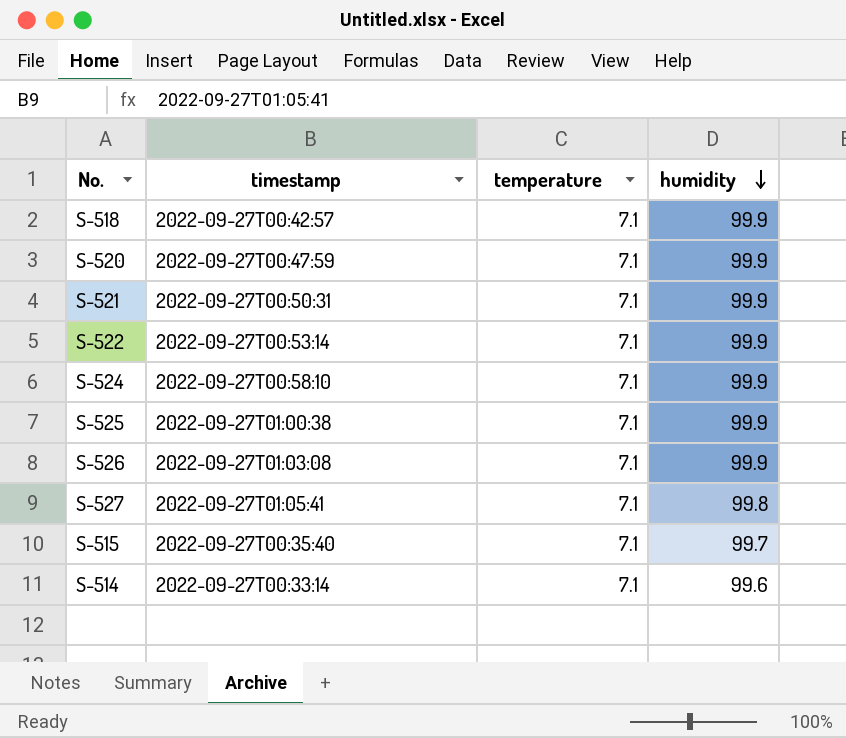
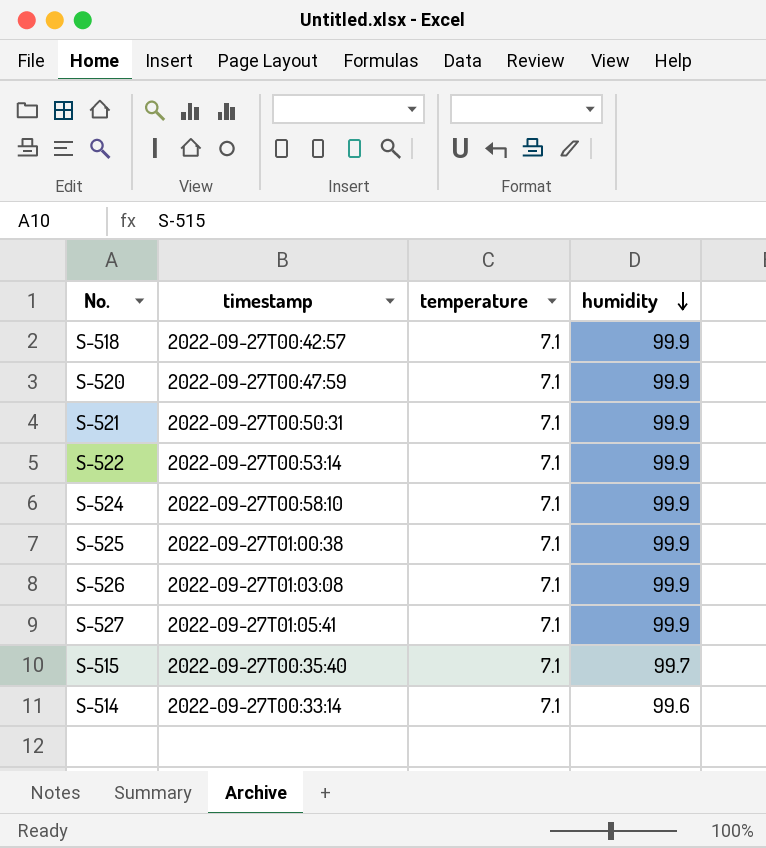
S-527 | humidity: 99.8 -> 99.9

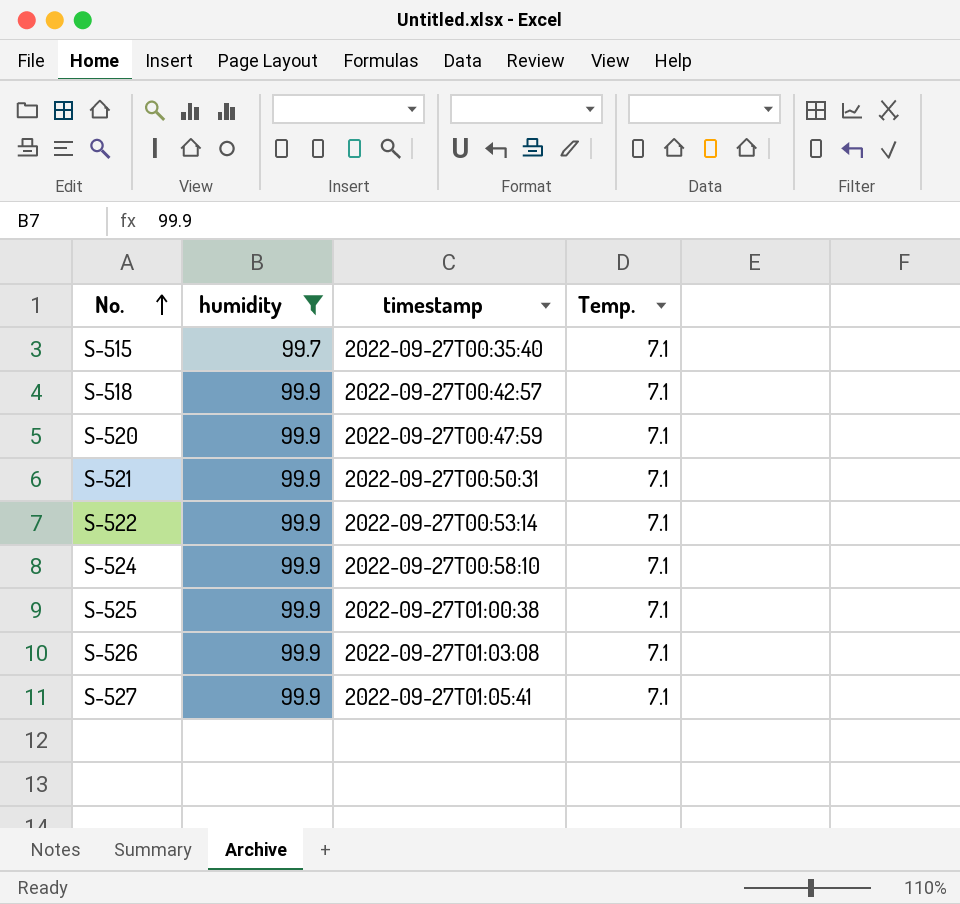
filter: none -> humidity != 99.6
row order: humidity descending -> No. ascending
column humidity | position: 4 -> 2
column name: temperature -> Temp.

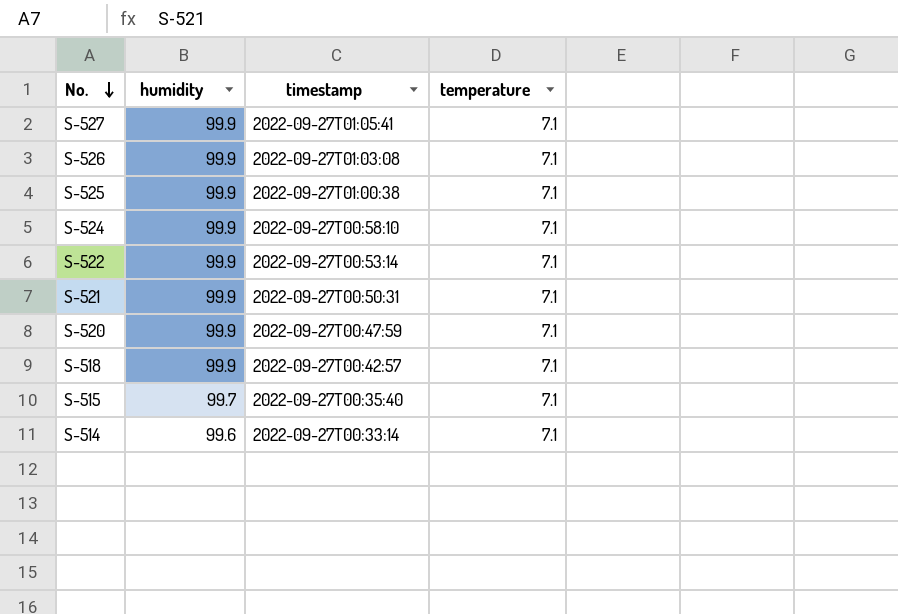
filter: humidity != 99.6 -> none
row order: No. ascending -> No. descending
column name: Temp. -> temperature

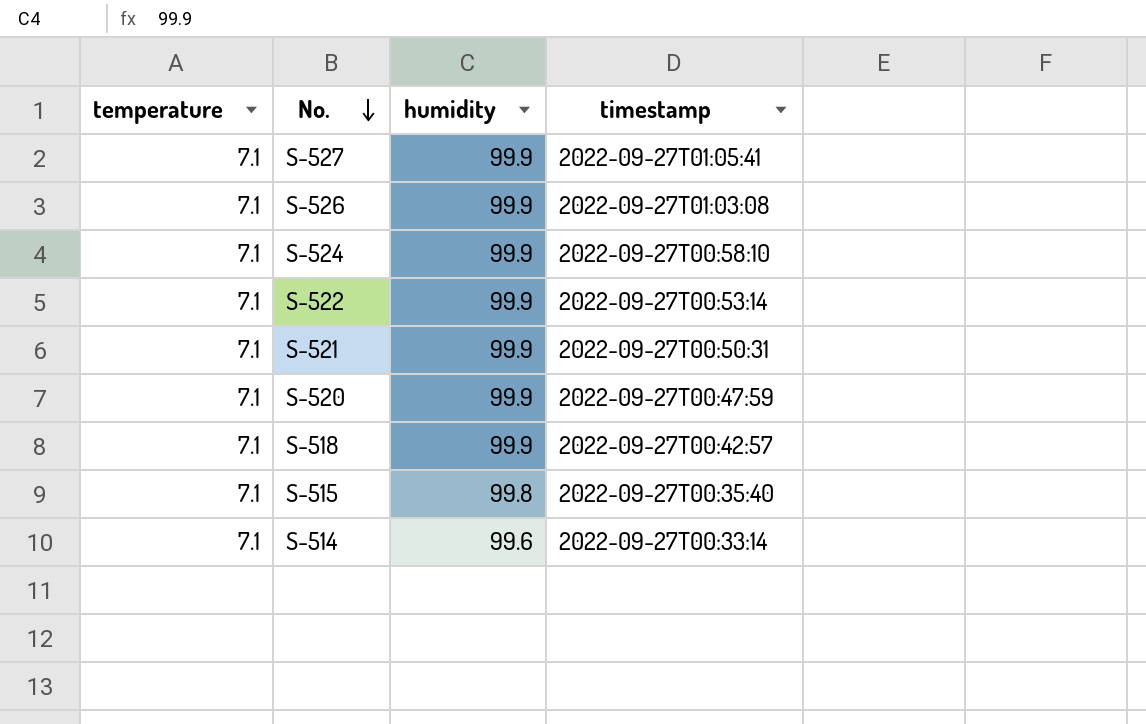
column temperature | position: 4 -> 1
row S-525: 99.9 | 2022-09-27T01:00:38 | 7.1 -> none
S-515 | humidity: 99.7 -> 99.8

